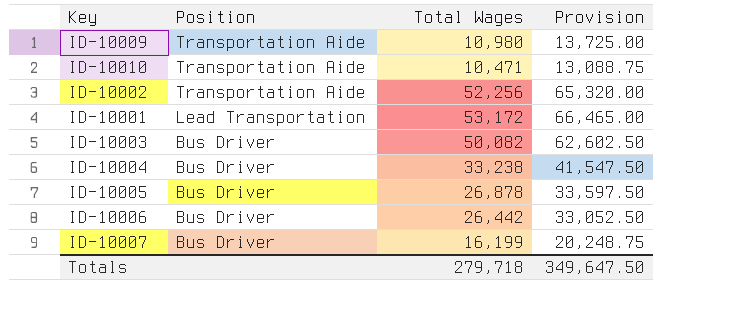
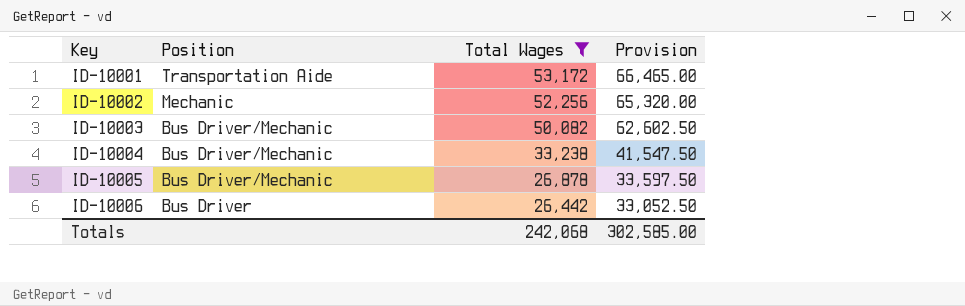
filter: none -> Total Wages >= 26,442
row order: Position descending -> Key ascending
ID-10001 | Position: Lead Transportation -> Transportation Aide
ID-10002 | Position: Transportation Aide -> Mechanic
ID-10003 | Position: Bus Driver -> Bus Driver/Mechanic
ID-10004 | Position: Bus Driver -> Bus Driver/Mechanic
ID-10005 | Position: Bus Driver -> Bus Driver/Mechanic
Totals | Total Wages: 279,718 -> 242,068
Totals | Provision: 349,647.50 -> 302,585.00

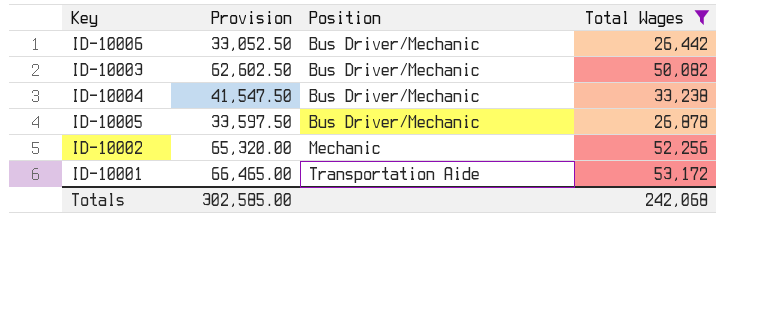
row order: Key ascending -> Position ascending
column Provision | position: 4 -> 2
ID-10006 | Position: Bus Driver -> Bus Driver/Mechanic

